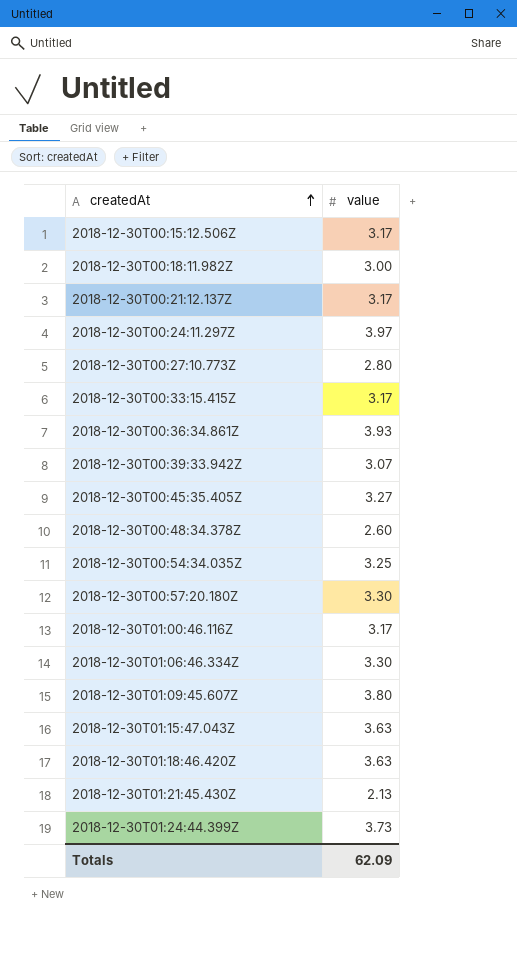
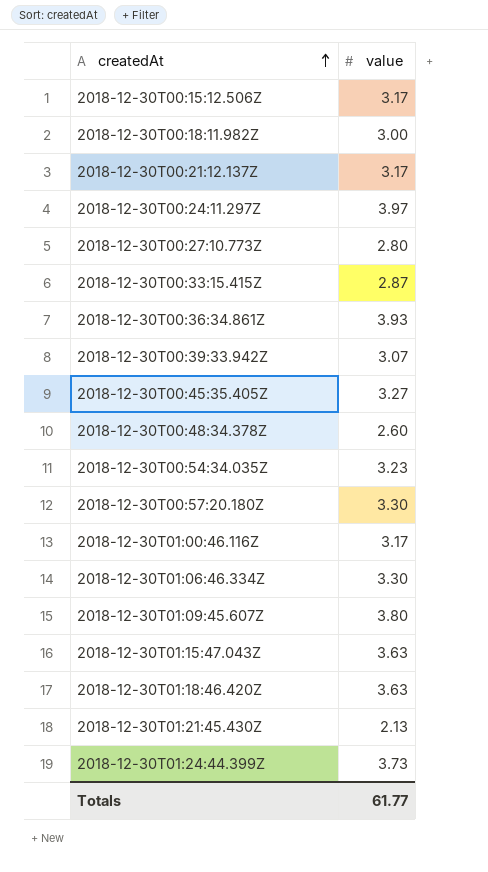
2018-12-30T00:33:15.415Z | value: 3.17 -> 2.87
2018-12-30T00:54:34.035Z | value: 3.25 -> 3.23
Totals | value: 62.09 -> 61.77

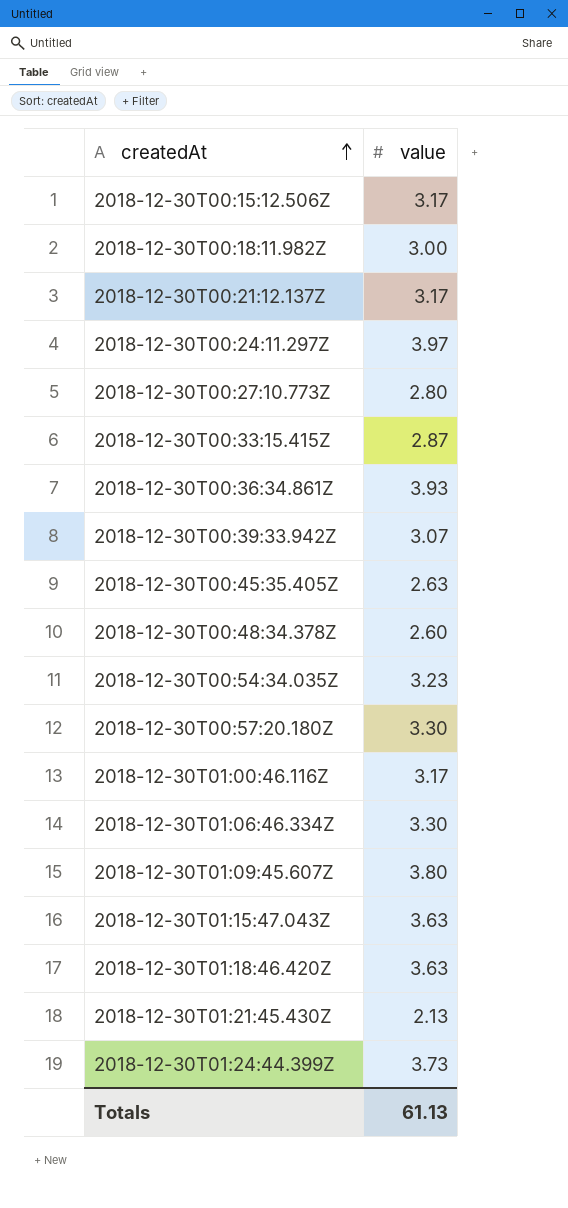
2018-12-30T00:45:35.405Z | value: 3.27 -> 2.63
Totals | value: 61.77 -> 61.13

